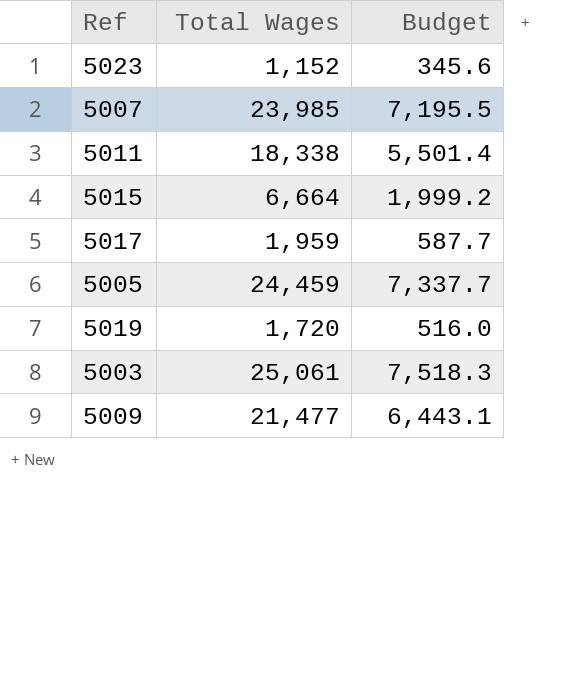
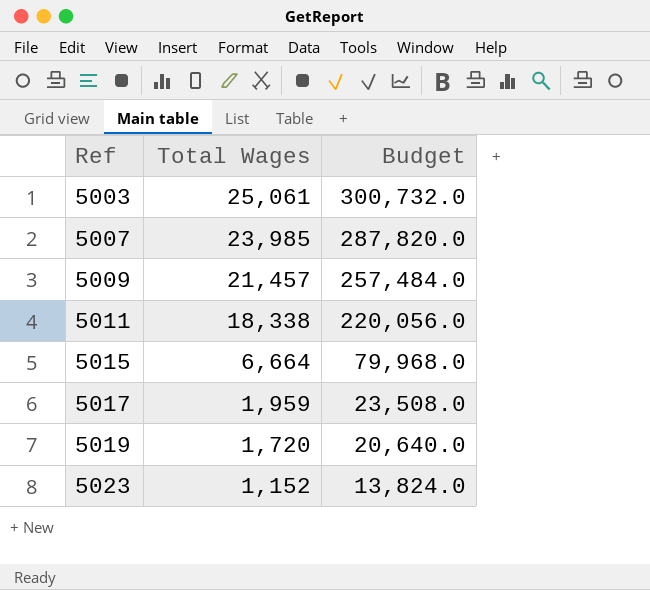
row order: none -> Ref ascending
column Budget | formula: [Total Wages] * 0.3 -> [Total Wages] * 12
row 5005: 24,459 | 7,337.7 -> none
5009 | Total Wages: 21,477 -> 21,457

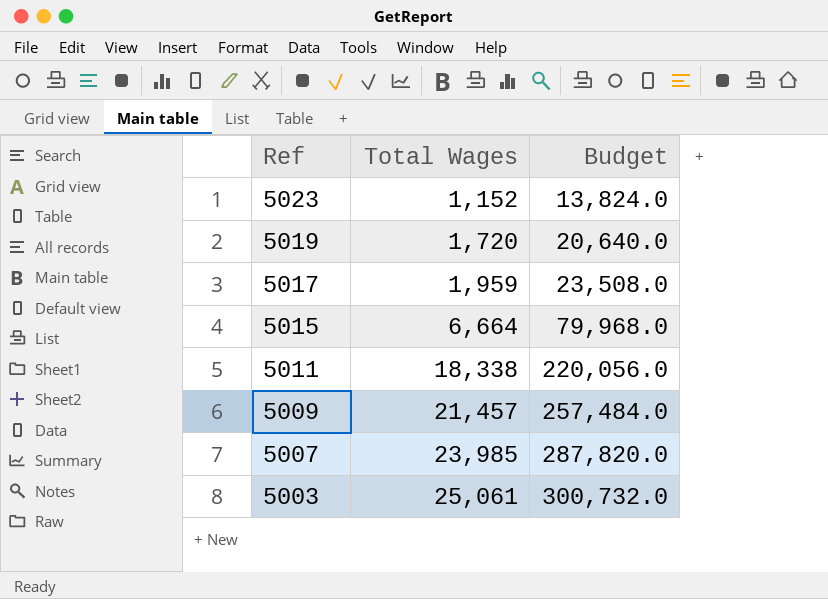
row order: Ref ascending -> Ref descending

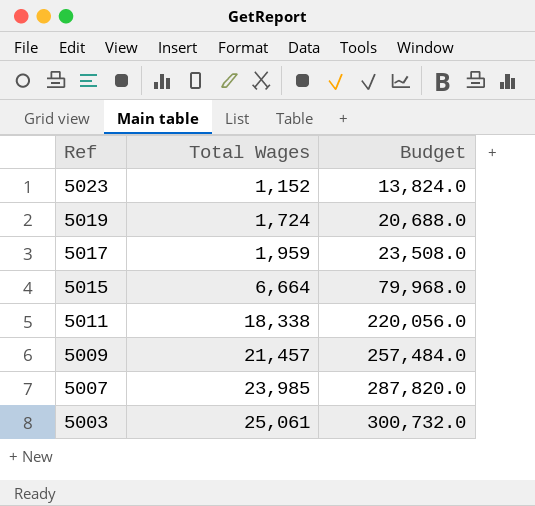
5019 | Total Wages: 1,720 -> 1,724
5019 | Budget: 20,640.0 -> 20,688.0

